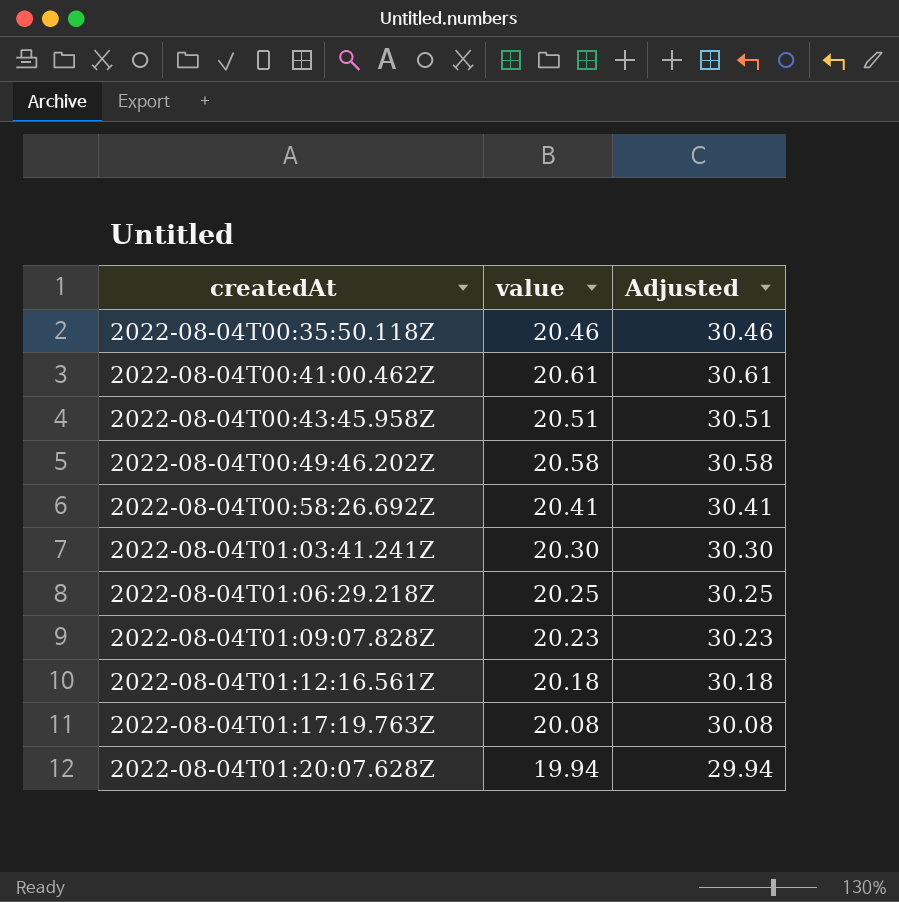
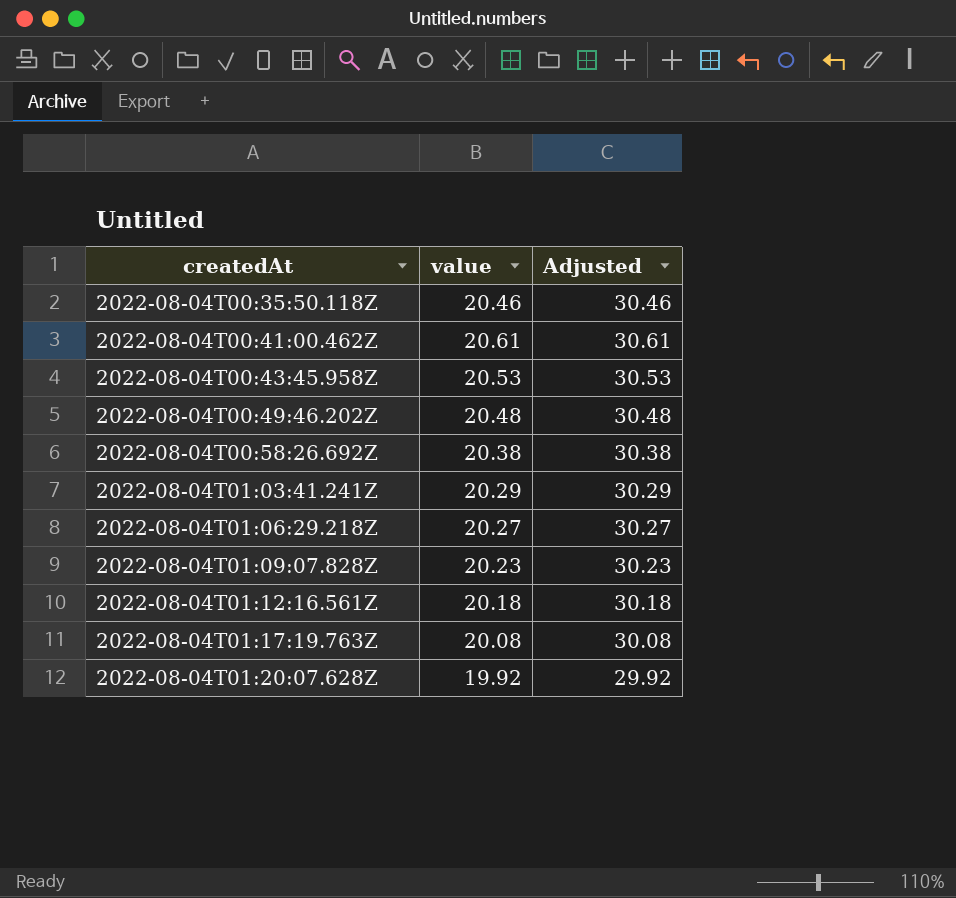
2022-08-04T00:43:45.958Z | value: 20.51 -> 20.53
2022-08-04T00:43:45.958Z | Adjusted: 30.51 -> 30.53
2022-08-04T00:49:46.202Z | value: 20.58 -> 20.48
2022-08-04T00:49:46.202Z | Adjusted: 30.58 -> 30.48
2022-08-04T00:58:26.692Z | value: 20.41 -> 20.38
2022-08-04T00:58:26.692Z | Adjusted: 30.41 -> 30.38
2022-08-04T01:03:41.241Z | value: 20.30 -> 20.29
2022-08-04T01:03:41.241Z | Adjusted: 30.30 -> 30.29
2022-08-04T01:06:29.218Z | value: 20.25 -> 20.27
2022-08-04T01:06:29.218Z | Adjusted: 30.25 -> 30.27
2022-08-04T01:20:07.628Z | value: 19.94 -> 19.92
2022-08-04T01:20:07.628Z | Adjusted: 29.94 -> 29.92

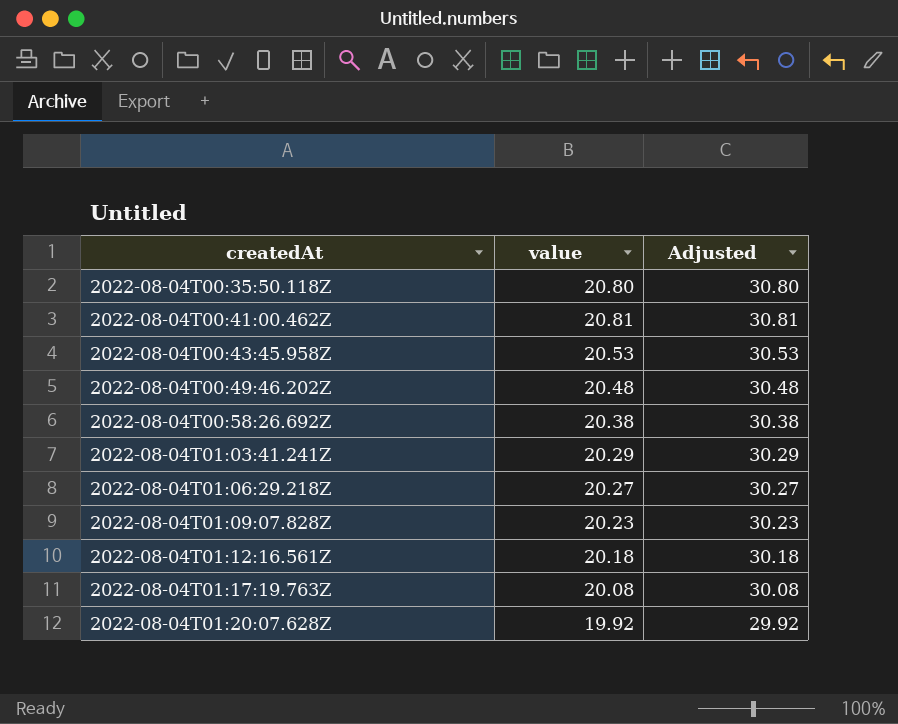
2022-08-04T00:35:50.118Z | value: 20.46 -> 20.80
2022-08-04T00:35:50.118Z | Adjusted: 30.46 -> 30.80
2022-08-04T00:41:00.462Z | value: 20.61 -> 20.81
2022-08-04T00:41:00.462Z | Adjusted: 30.61 -> 30.81

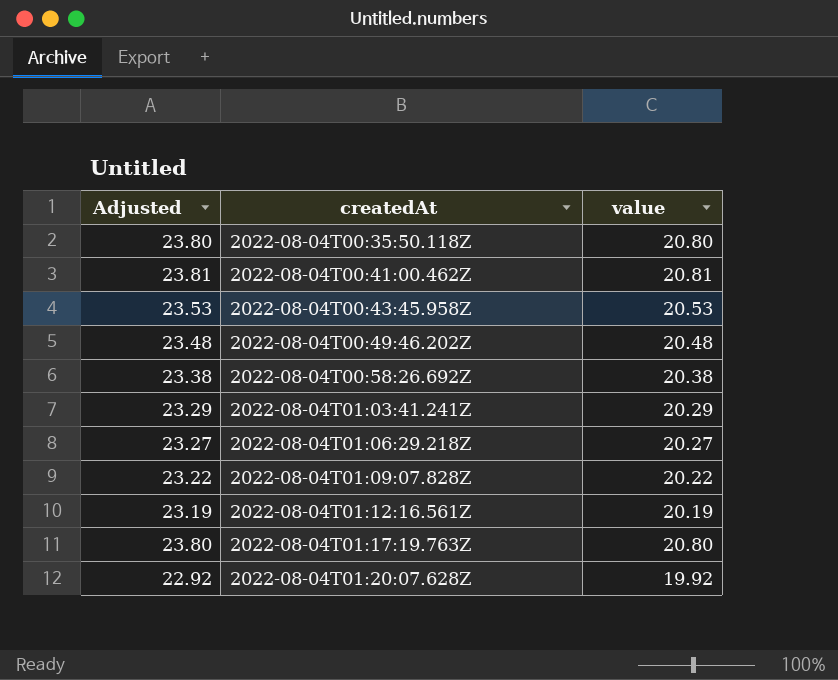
column Adjusted | formula: [value] + 10 -> [value] + 3
column Adjusted | position: 3 -> 1
2022-08-04T01:09:07.828Z | value: 20.23 -> 20.22
2022-08-04T01:12:16.561Z | value: 20.18 -> 20.19
2022-08-04T01:17:19.763Z | value: 20.08 -> 20.80

